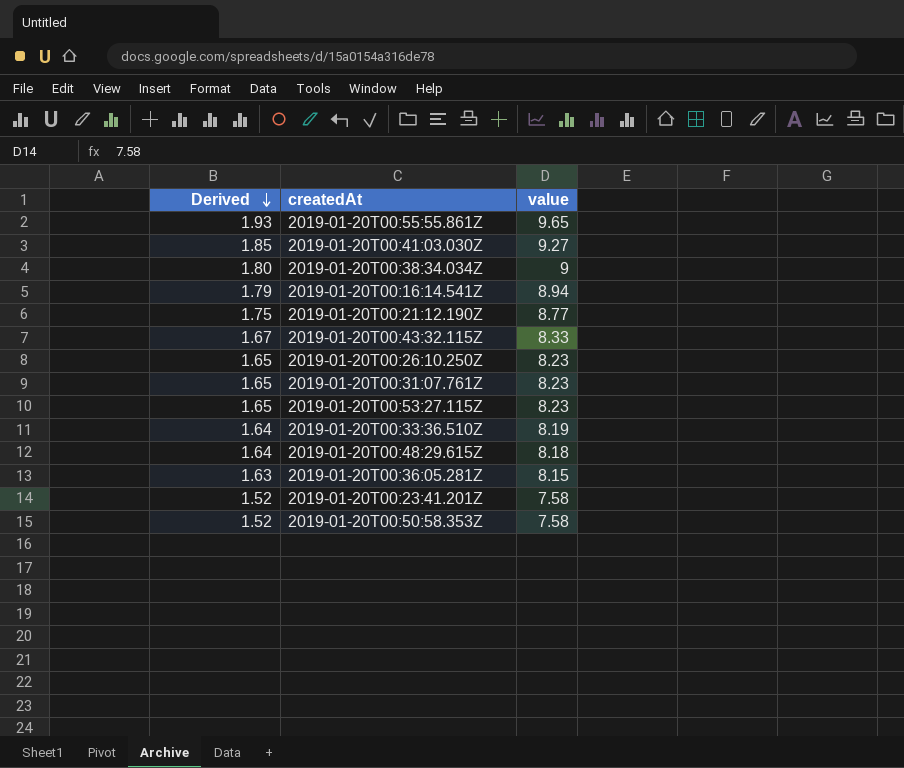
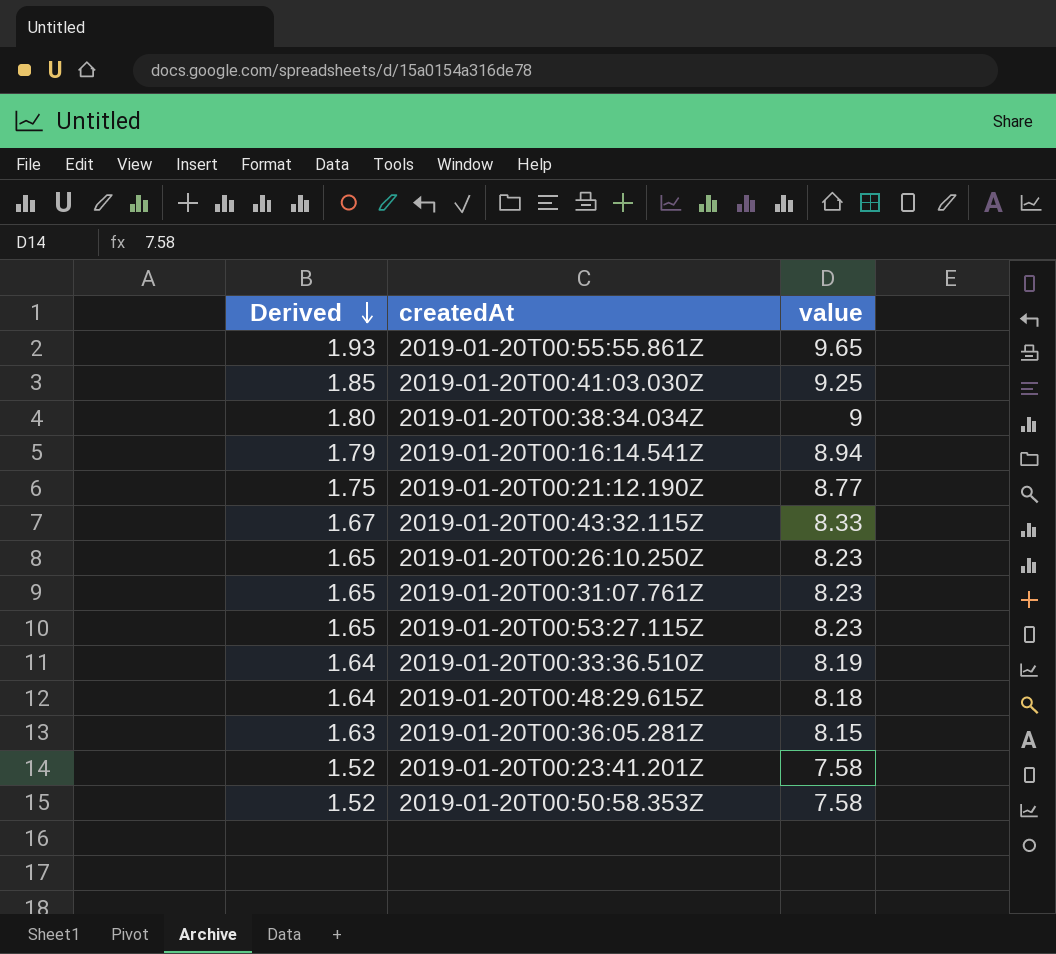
2019-01-20T00:41:03.030Z | value: 9.27 -> 9.25

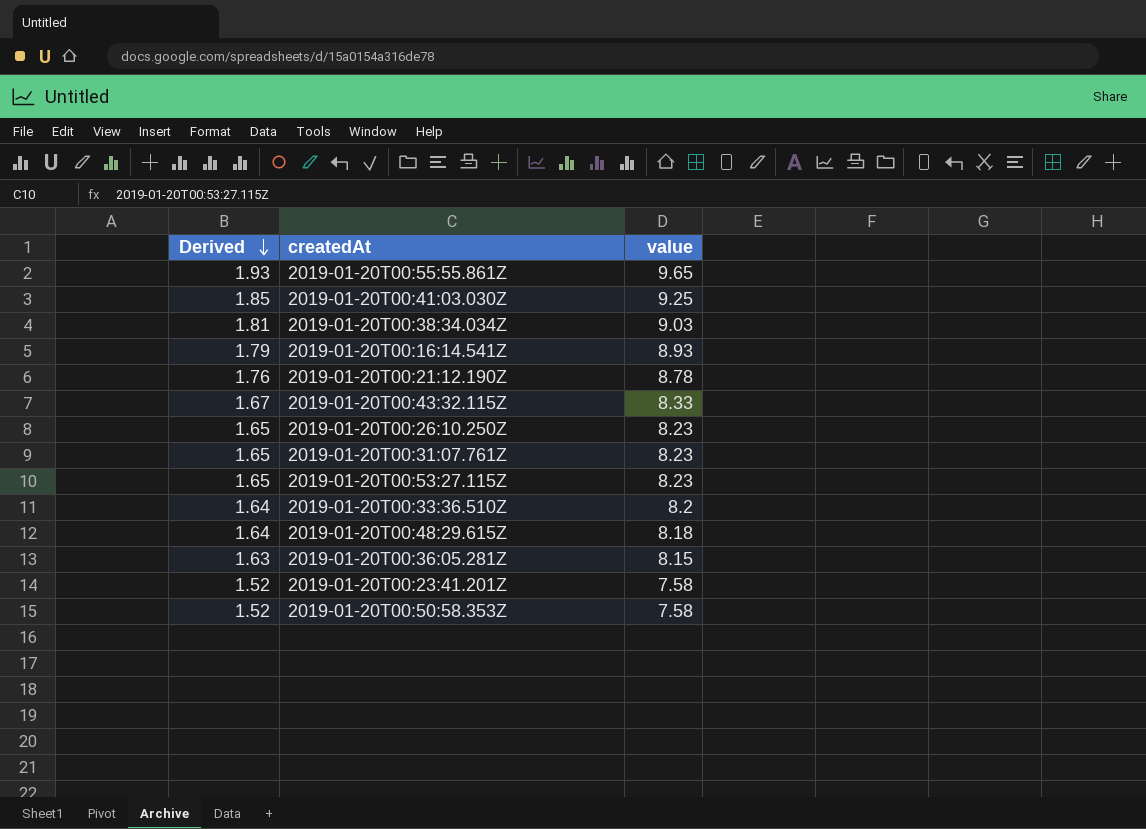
2019-01-20T00:38:34.034Z | Derived: 1.80 -> 1.81
2019-01-20T00:38:34.034Z | value: 9 -> 9.03
2019-01-20T00:16:14.541Z | value: 8.94 -> 8.93
2019-01-20T00:21:12.190Z | Derived: 1.75 -> 1.76
2019-01-20T00:21:12.190Z | value: 8.77 -> 8.78
2019-01-20T00:33:36.510Z | value: 8.19 -> 8.2

